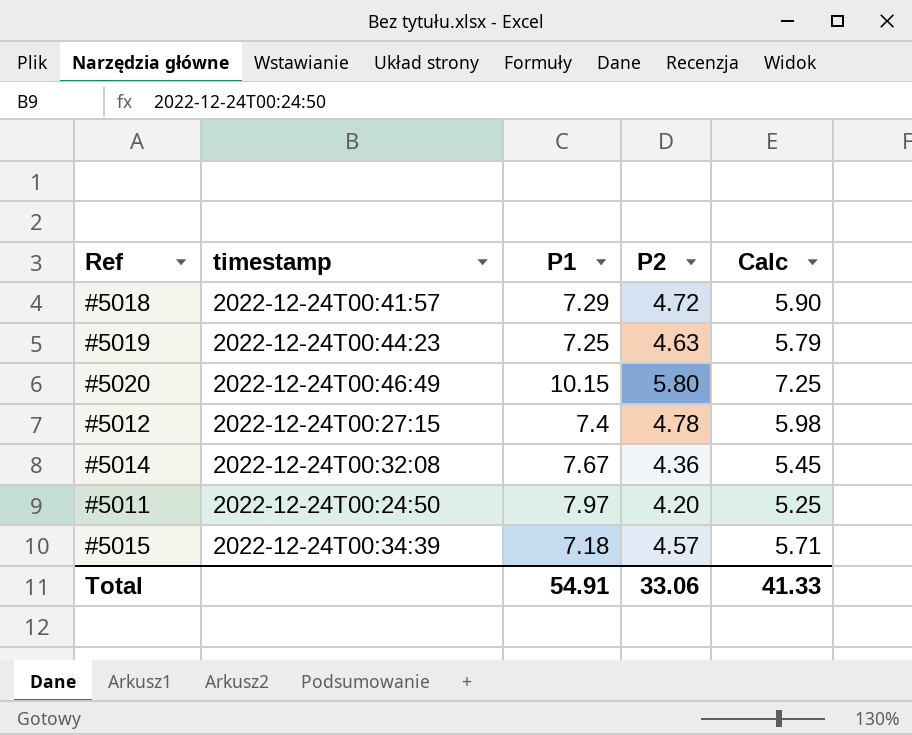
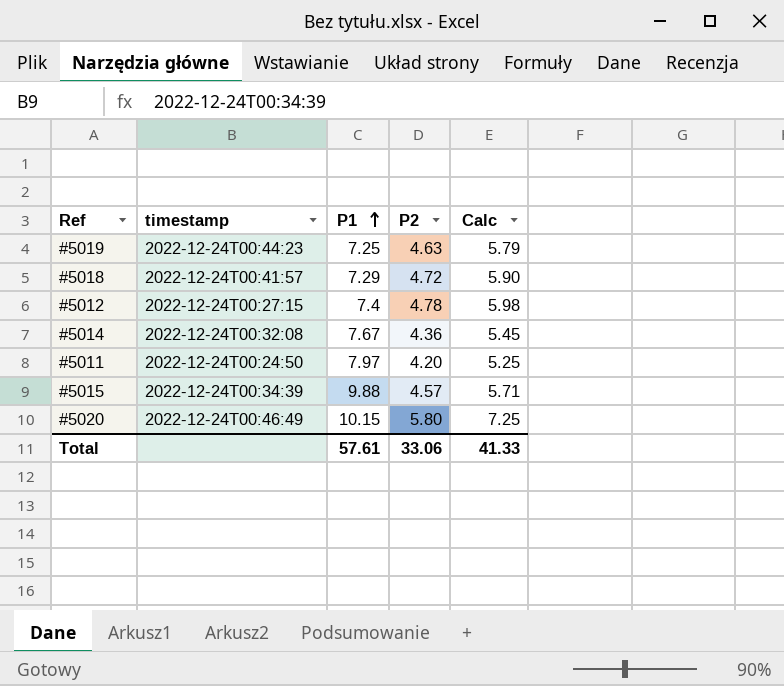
row order: none -> P1 ascending
#5015 | P1: 7.18 -> 9.88
Total | P1: 54.91 -> 57.61

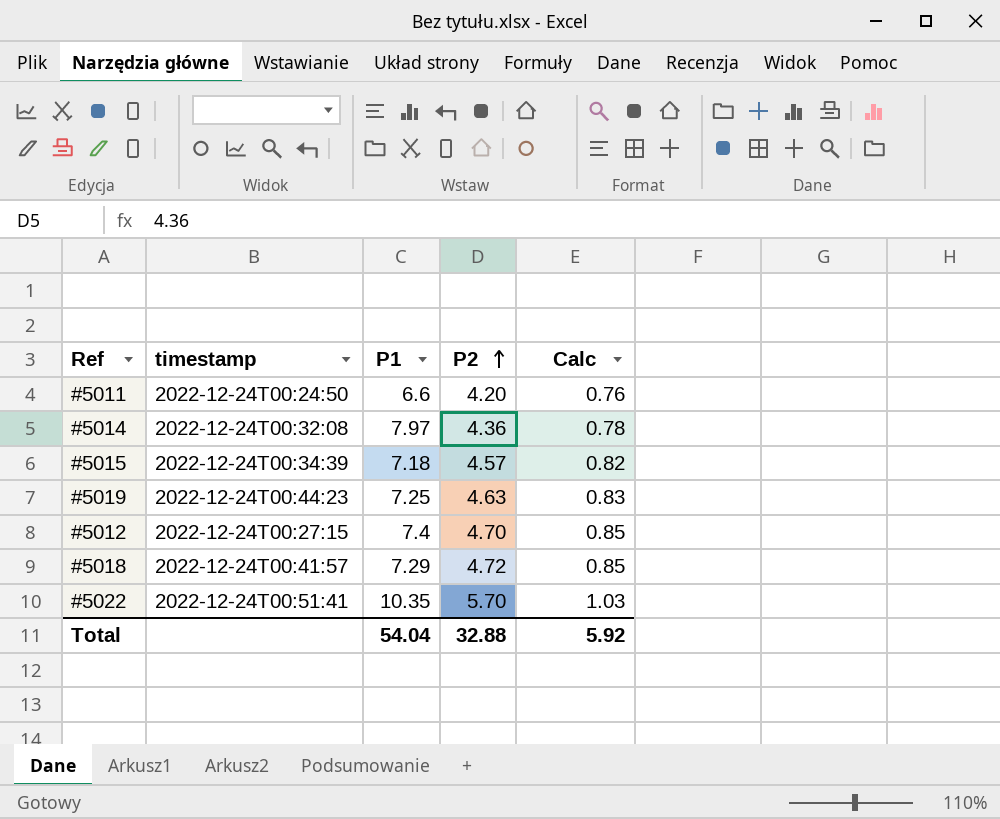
row order: P1 ascending -> P2 ascending
column Calc | formula: [P2] * 1.25 -> [P2] * 0.18
row #5020: 2022-12-24T00:46:49 | 10.15 | 5.80 | 7.25 -> none
#5011 | P1: 7.97 -> 6.6
#5014 | P1: 7.67 -> 7.97
#5015 | P1: 9.88 -> 7.18
#5012 | P2: 4.78 -> 4.70
row #5022: none -> 2022-12-24T00:51:41 | 10.35 | 5.70 | 1.03
Total | P1: 57.61 -> 54.04
Total | P2: 33.06 -> 32.88
Total | Calc: 41.33 -> 5.92

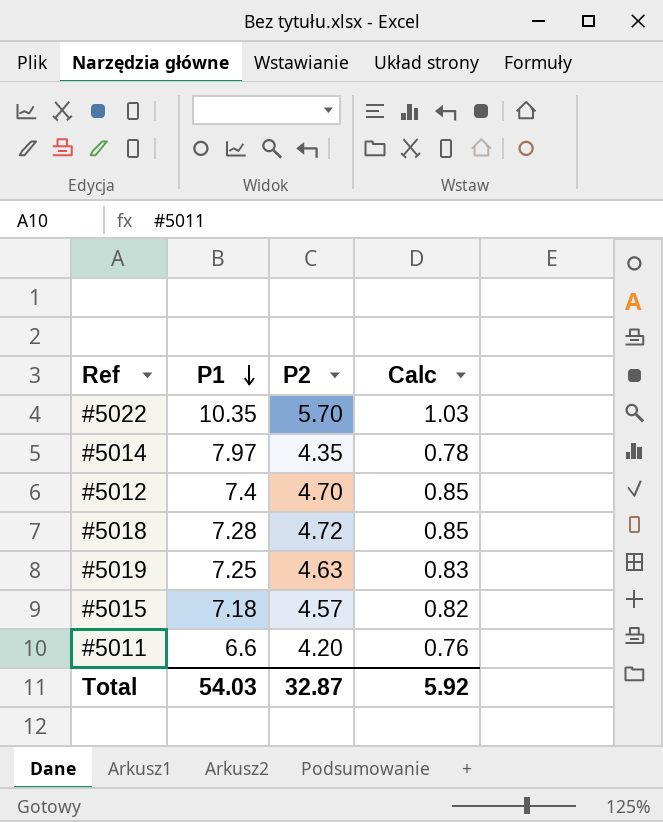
row order: P2 ascending -> P1 descending
column timestamp | position: 2 -> none
#5014 | P2: 4.36 -> 4.35
#5018 | P1: 7.29 -> 7.28
Total | P1: 54.04 -> 54.03
Total | P2: 32.88 -> 32.87

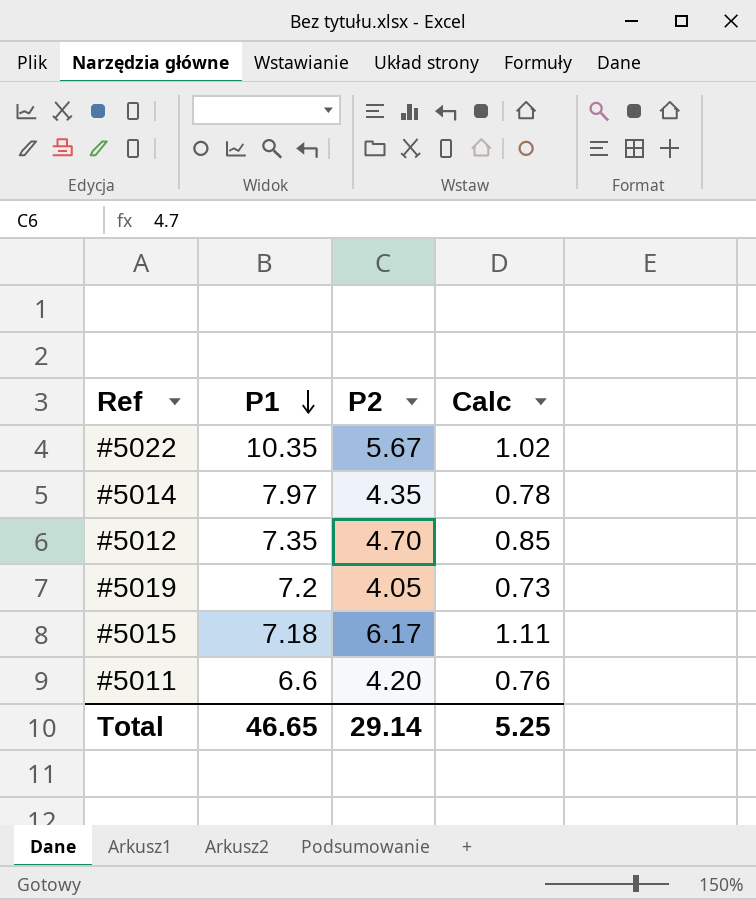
row #5018: 7.28 | 4.72 | 0.85 -> none
#5022 | P2: 5.70 -> 5.67
#5022 | Calc: 1.03 -> 1.02
#5012 | P1: 7.4 -> 7.35
#5019 | P1: 7.25 -> 7.2
#5019 | P2: 4.63 -> 4.05
#5019 | Calc: 0.83 -> 0.73
#5015 | P2: 4.57 -> 6.17
#5015 | Calc: 0.82 -> 1.11
Total | P1: 54.03 -> 46.65
Total | P2: 32.87 -> 29.14
Total | Calc: 5.92 -> 5.25

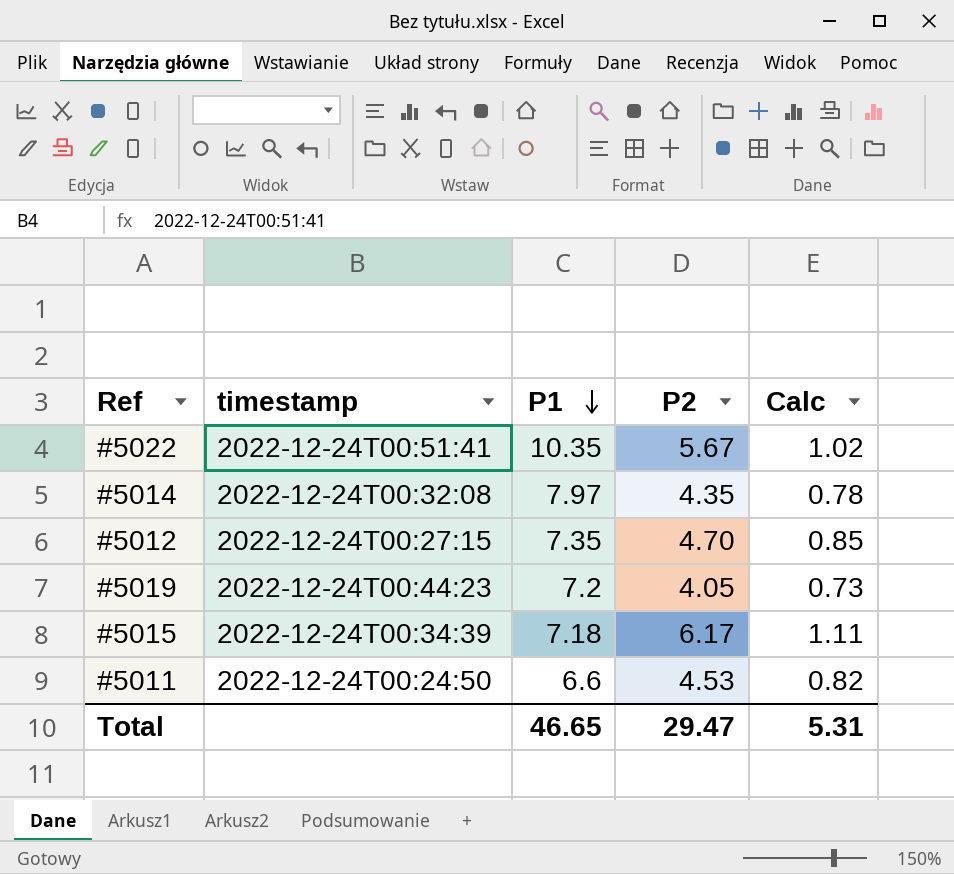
column timestamp | position: none -> 2
#5011 | P2: 4.20 -> 4.53
#5011 | Calc: 0.76 -> 0.82
Total | P2: 29.14 -> 29.47
Total | Calc: 5.25 -> 5.31

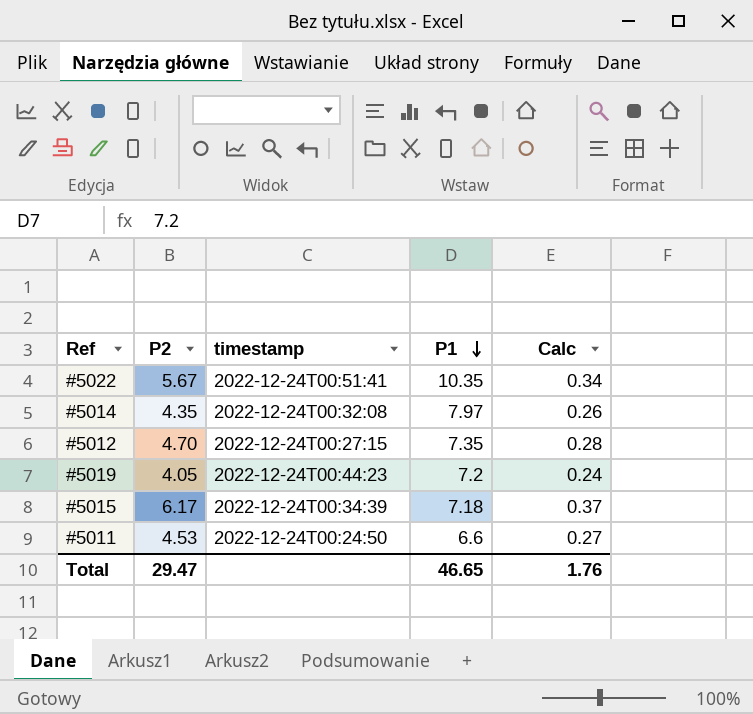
column P2 | position: 4 -> 2
column Calc | formula: [P2] * 0.18 -> [P2] * 0.06
Total | Calc: 5.31 -> 1.76

